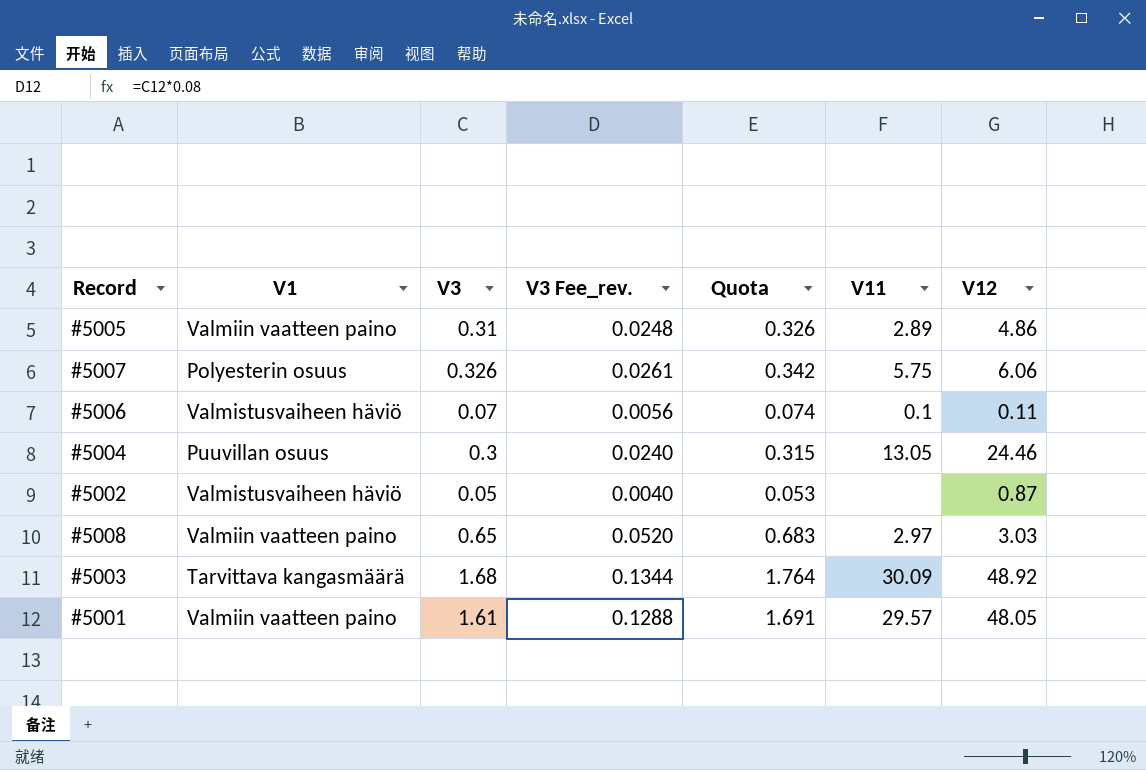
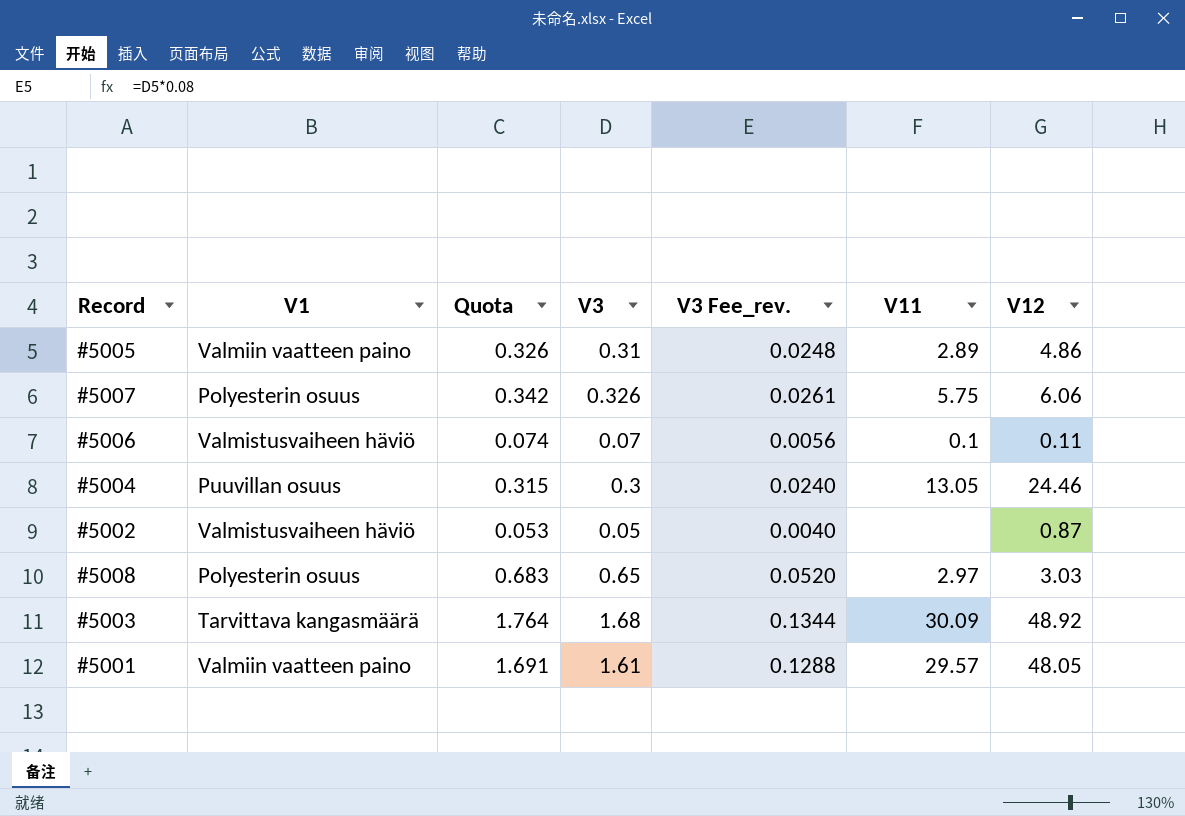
column Quota | position: 5 -> 3
#5008 | V1: Valmiin vaatteen paino -> Polyesterin osuus

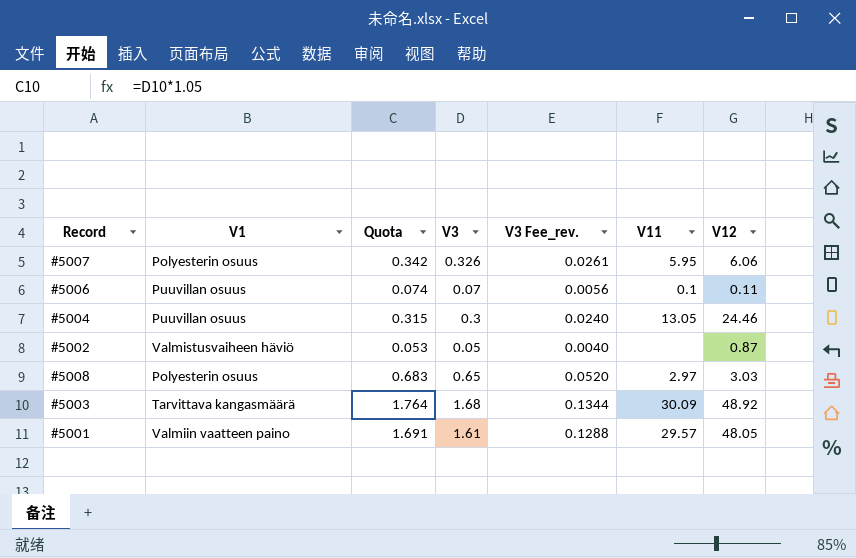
row #5005: Valmiin vaatteen paino | 0.326 | 0.31 | 0.0248 | 2.89 | 4.86 -> none
#5007 | V11: 5.75 -> 5.95
#5006 | V1: Valmistusvaiheen häviö -> Puuvillan osuus

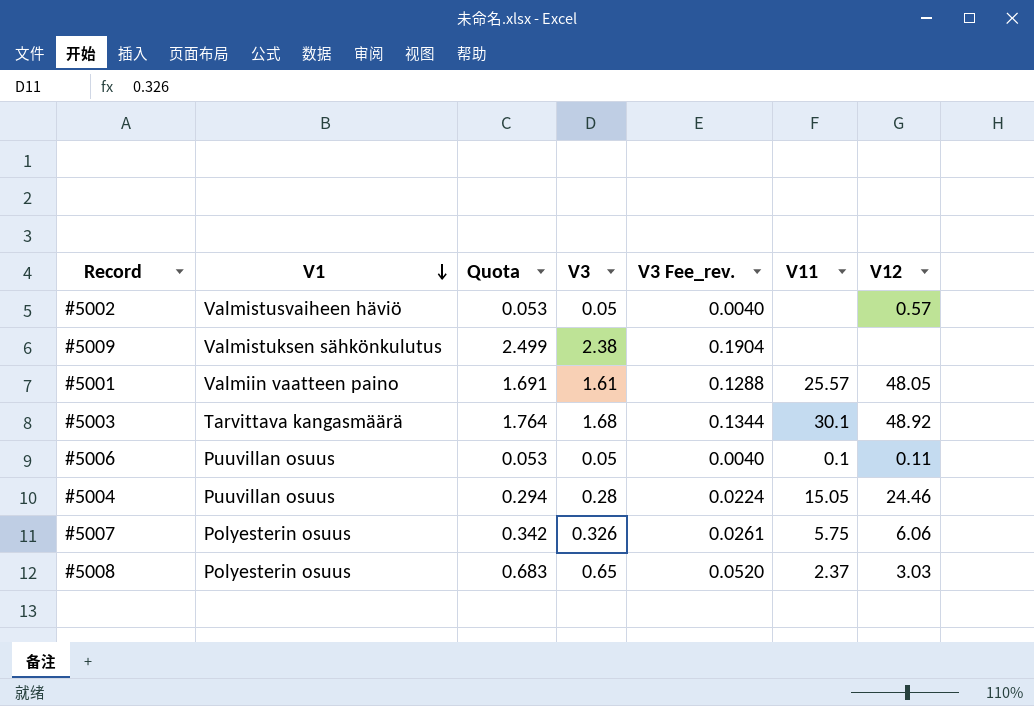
row order: none -> V1 descending
#5002 | V12: 0.87 -> 0.57
row #5009: none -> Valmistuksen sähkönkulutus | 2.499 | 2.38 | 0.1904 | none | none
#5001 | V11: 29.57 -> 25.57
#5003 | V11: 30.09 -> 30.1
#5006 | Quota: 0.074 -> 0.053
#5006 | V3: 0.07 -> 0.05
#5006 | V3 Fee_rev.: 0.0056 -> 0.0040
#5004 | Quota: 0.315 -> 0.294
#5004 | V3: 0.3 -> 0.28
#5004 | V3 Fee_rev.: 0.0240 -> 0.0224
#5004 | V11: 13.05 -> 15.05
#5007 | V11: 5.95 -> 5.75
#5008 | V11: 2.97 -> 2.37

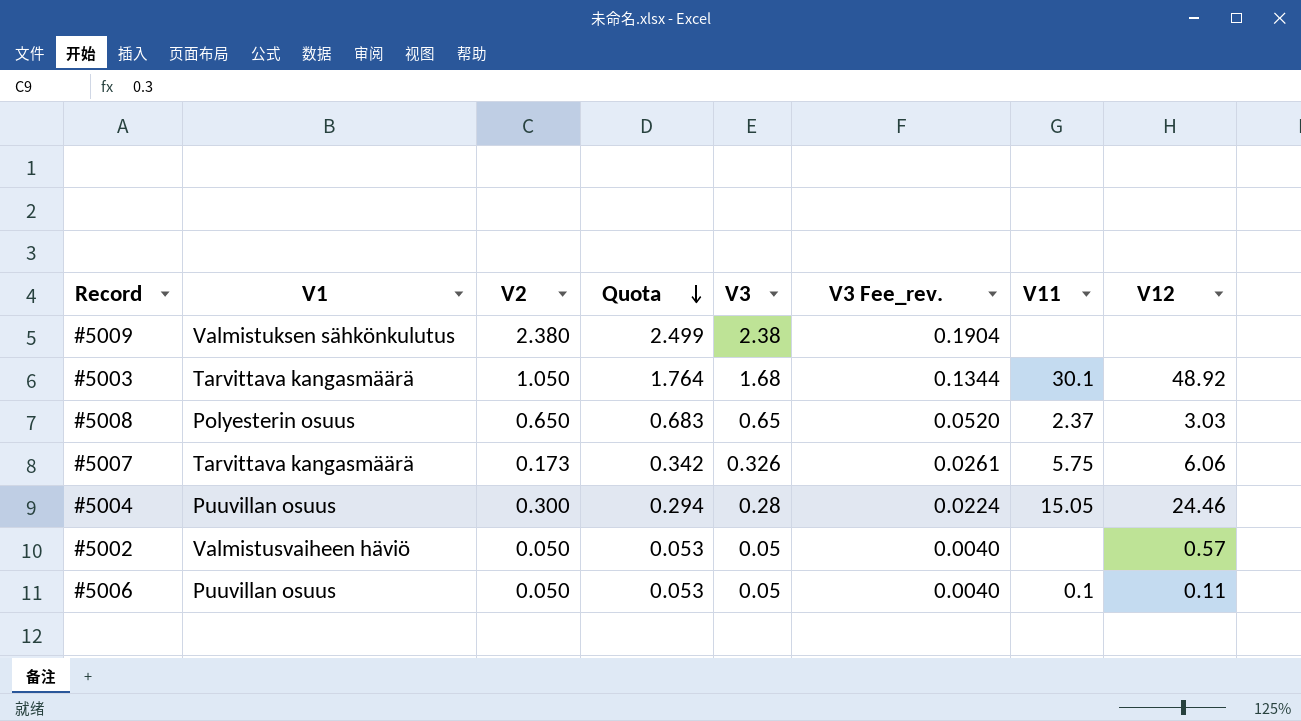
row order: V1 descending -> Quota descending
column V2 | position: none -> 3
row #5001: Valmiin vaatteen paino | 1.691 | 1.61 | 0.1288 | 25.57 | 48.05 -> none
#5007 | V1: Polyesterin osuus -> Tarvittava kangasmäärä

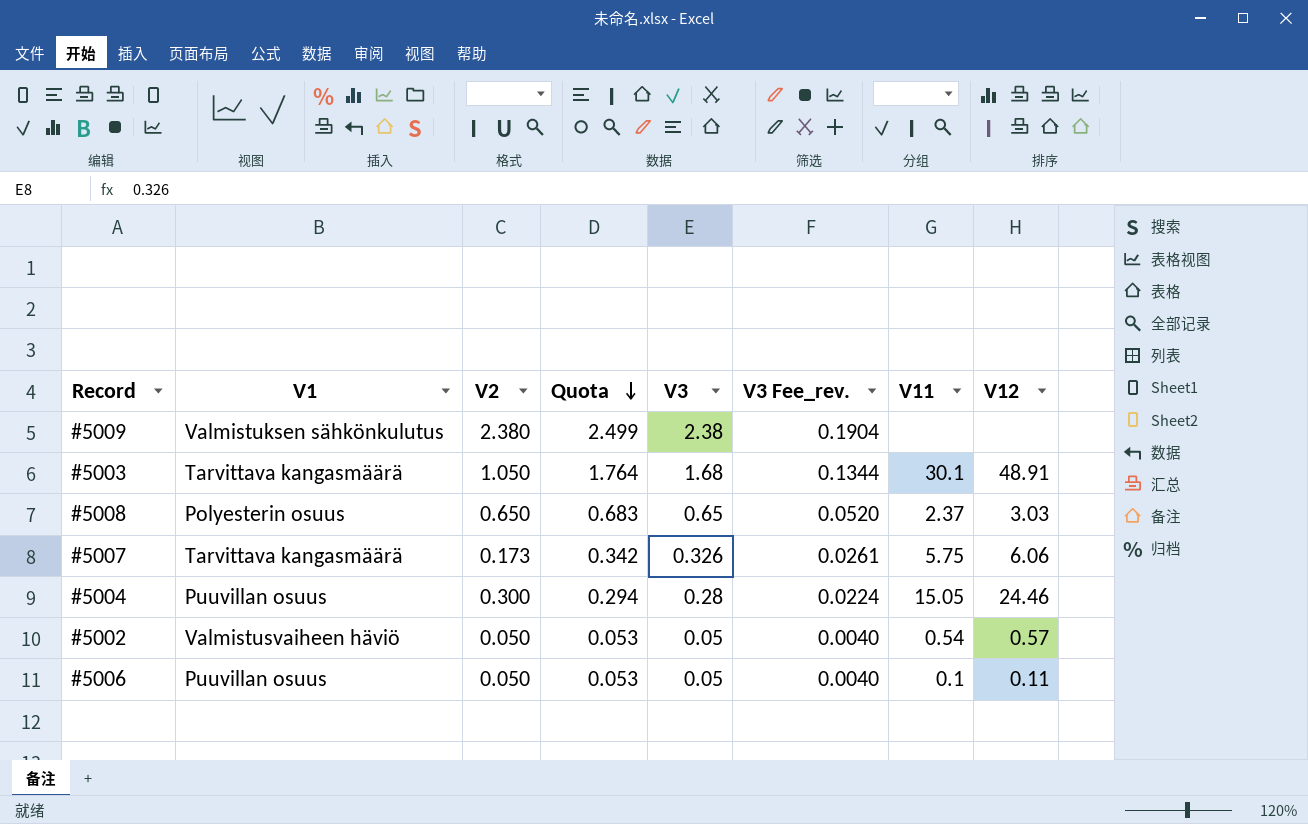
#5003 | V12: 48.92 -> 48.91
#5002 | V11: none -> 0.54

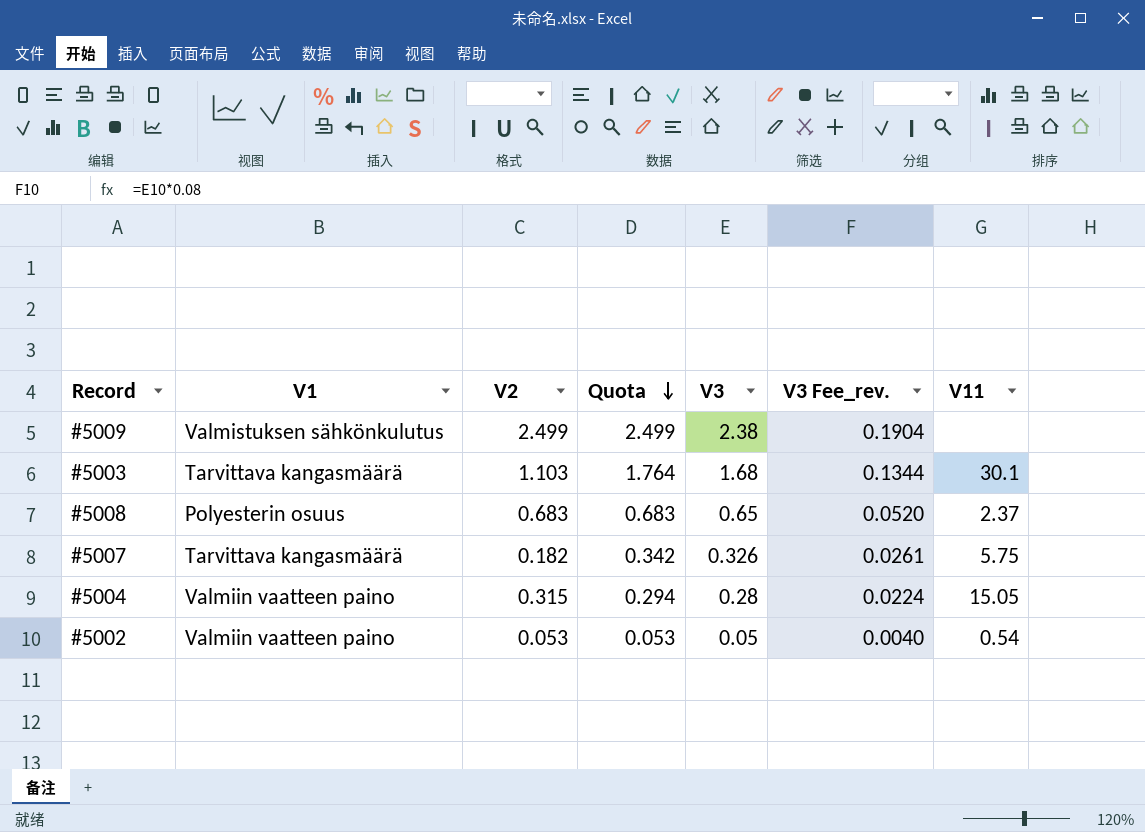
column V12 | position: 8 -> none
row #5006: Puuvillan osuus | 0.050 | 0.053 | 0.05 | 0.0040 | 0.1 | 0.11 -> none
#5009 | V2: 2.380 -> 2.499
#5003 | V2: 1.050 -> 1.103
#5008 | V2: 0.650 -> 0.683
#5007 | V2: 0.173 -> 0.182
#5004 | V1: Puuvillan osuus -> Valmiin vaatteen paino
#5004 | V2: 0.300 -> 0.315
#5002 | V1: Valmistusvaiheen häviö -> Valmiin vaatteen paino
#5002 | V2: 0.050 -> 0.053

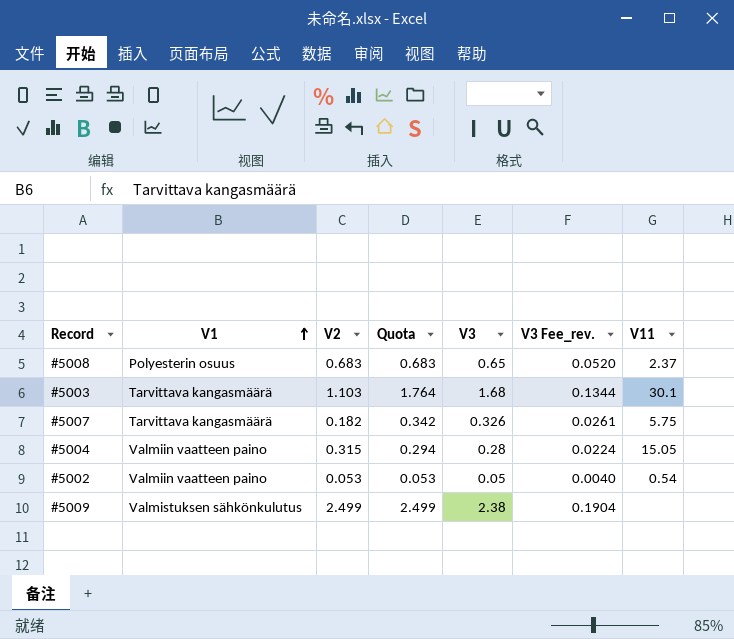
row order: Quota descending -> V1 ascending

